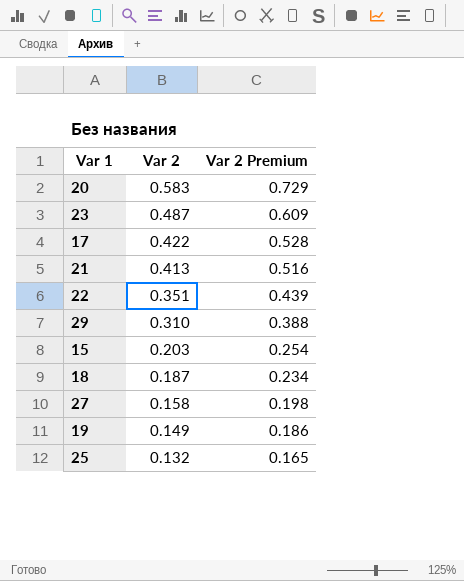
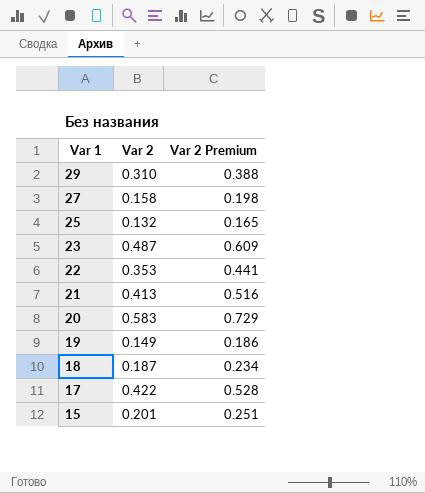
row order: Var 2 descending -> Var 1 descending
22 | Var 2: 0.351 -> 0.353
22 | Var 2 Premium: 0.439 -> 0.441
15 | Var 2: 0.203 -> 0.201
15 | Var 2 Premium: 0.254 -> 0.251

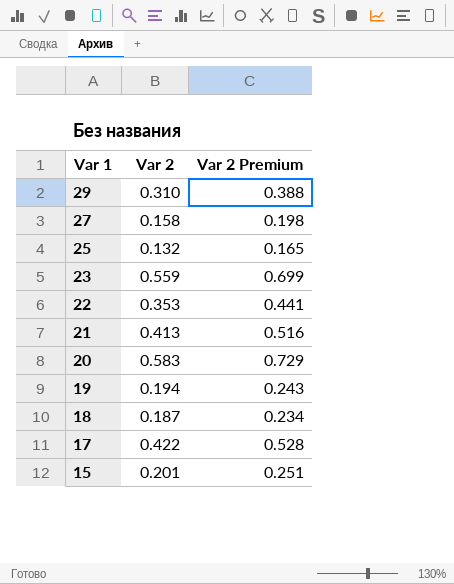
23 | Var 2: 0.487 -> 0.559
23 | Var 2 Premium: 0.609 -> 0.699
19 | Var 2: 0.149 -> 0.194
19 | Var 2 Premium: 0.186 -> 0.243

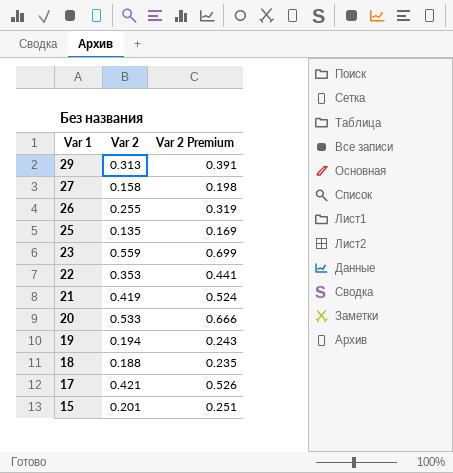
29 | Var 2: 0.310 -> 0.313
29 | Var 2 Premium: 0.388 -> 0.391
row 26: none -> 0.255 | 0.319
25 | Var 2: 0.132 -> 0.135
25 | Var 2 Premium: 0.165 -> 0.169
21 | Var 2: 0.413 -> 0.419
21 | Var 2 Premium: 0.516 -> 0.524
20 | Var 2: 0.583 -> 0.533
20 | Var 2 Premium: 0.729 -> 0.666
18 | Var 2: 0.187 -> 0.188
18 | Var 2 Premium: 0.234 -> 0.235
17 | Var 2: 0.422 -> 0.421
17 | Var 2 Premium: 0.528 -> 0.526

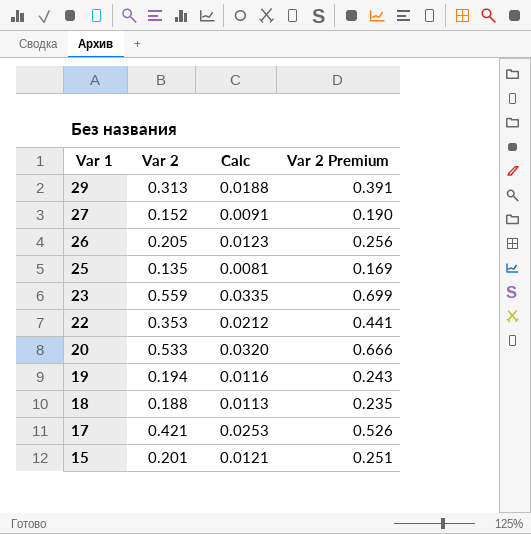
column Calc | formula: none -> [Var 2] * 0.06
row 21: 0.419 | 0.524 -> none
27 | Var 2: 0.158 -> 0.152
27 | Var 2 Premium: 0.198 -> 0.190
26 | Var 2: 0.255 -> 0.205
26 | Var 2 Premium: 0.319 -> 0.256

